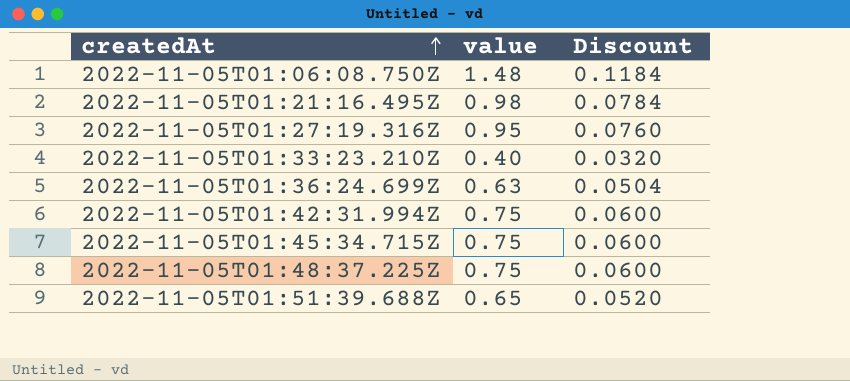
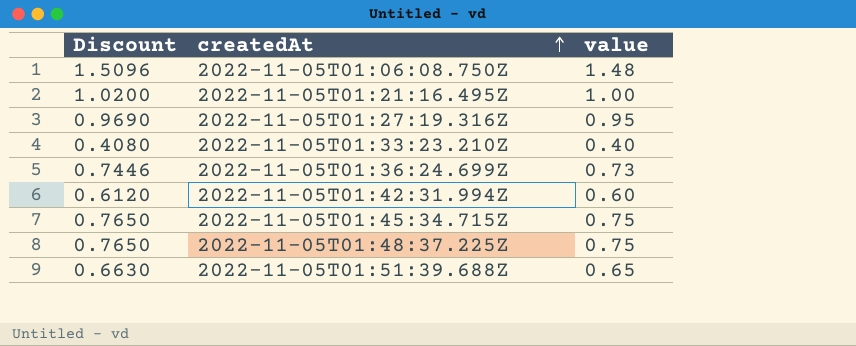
column Discount | formula: [value] * 0.08 -> [value] * 1.02
column Discount | position: 3 -> 1
2022-11-05T01:21:16.495Z | value: 0.98 -> 1.00
2022-11-05T01:36:24.699Z | value: 0.63 -> 0.73
2022-11-05T01:42:31.994Z | value: 0.75 -> 0.60

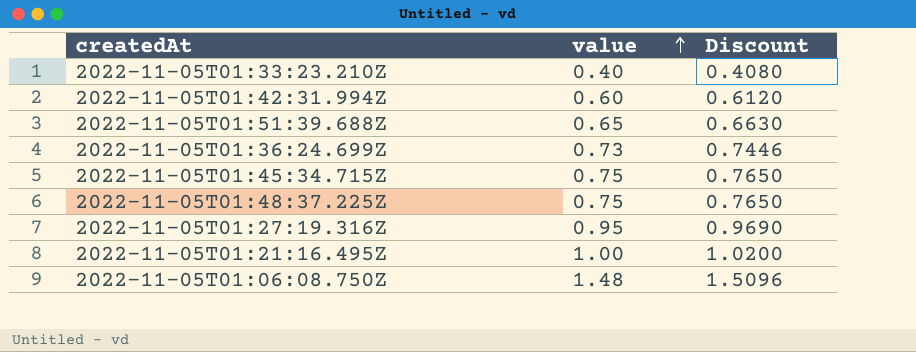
row order: createdAt ascending -> value ascending
column Discount | position: 1 -> 3

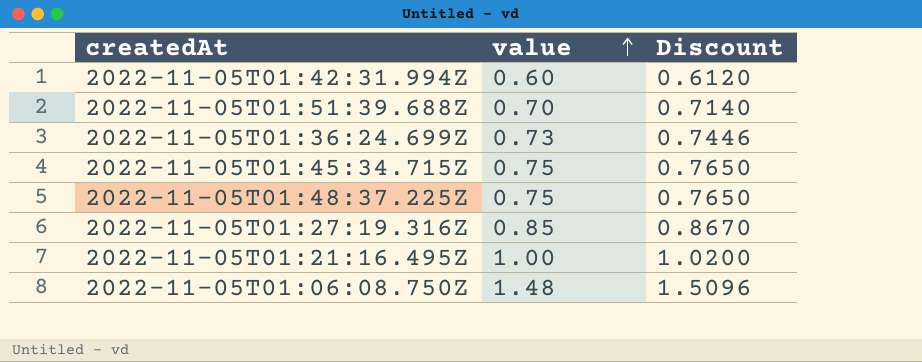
row 2022-11-05T01:33:23.210Z: 0.40 | 0.4080 -> none
2022-11-05T01:51:39.688Z | value: 0.65 -> 0.70
2022-11-05T01:51:39.688Z | Discount: 0.6630 -> 0.7140
2022-11-05T01:27:19.316Z | value: 0.95 -> 0.85
2022-11-05T01:27:19.316Z | Discount: 0.9690 -> 0.8670

